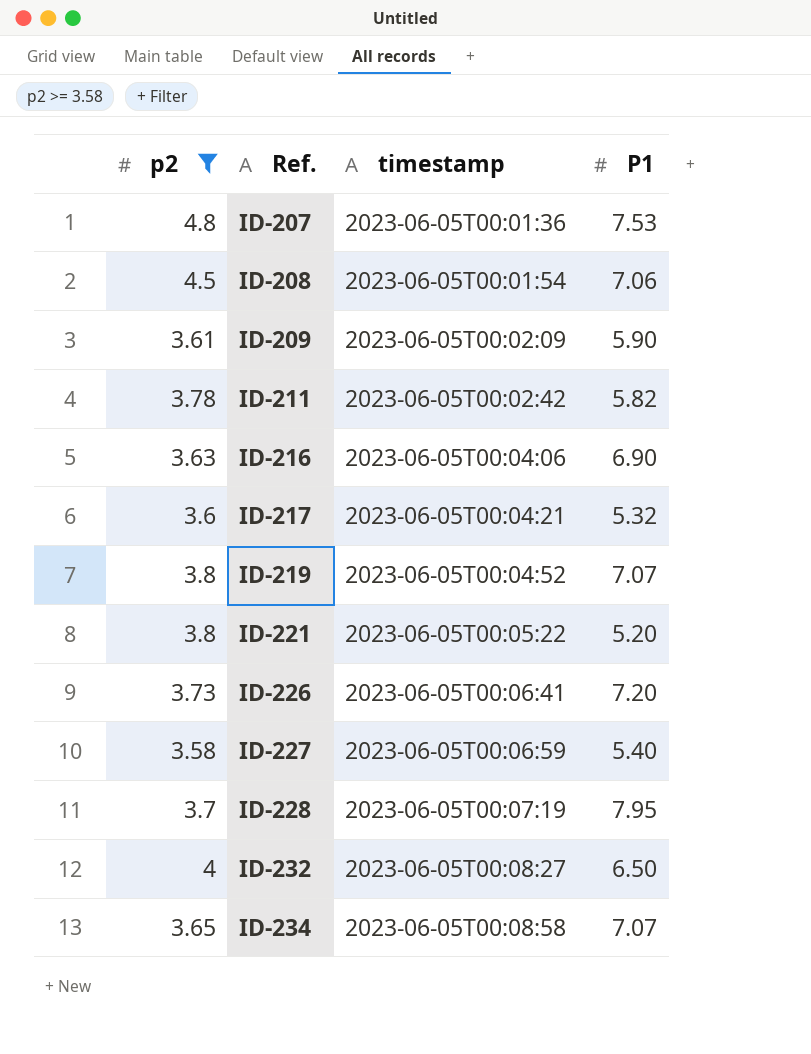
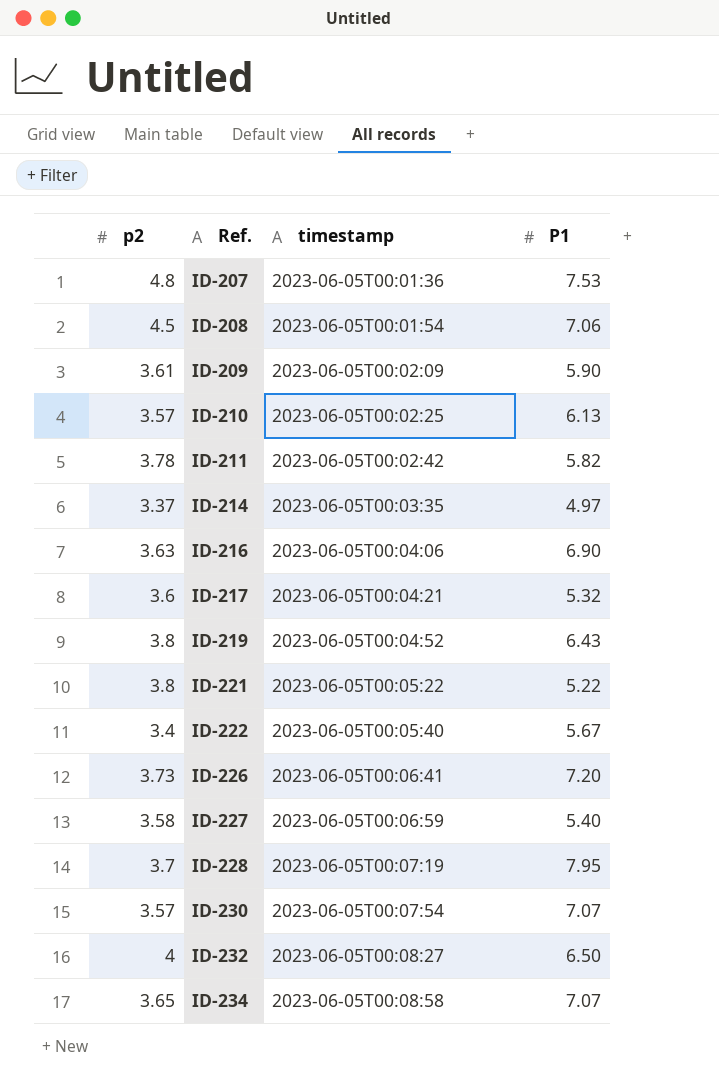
filter: p2 >= 3.58 -> none
ID-219 | P1: 7.07 -> 6.43
ID-221 | P1: 5.20 -> 5.22

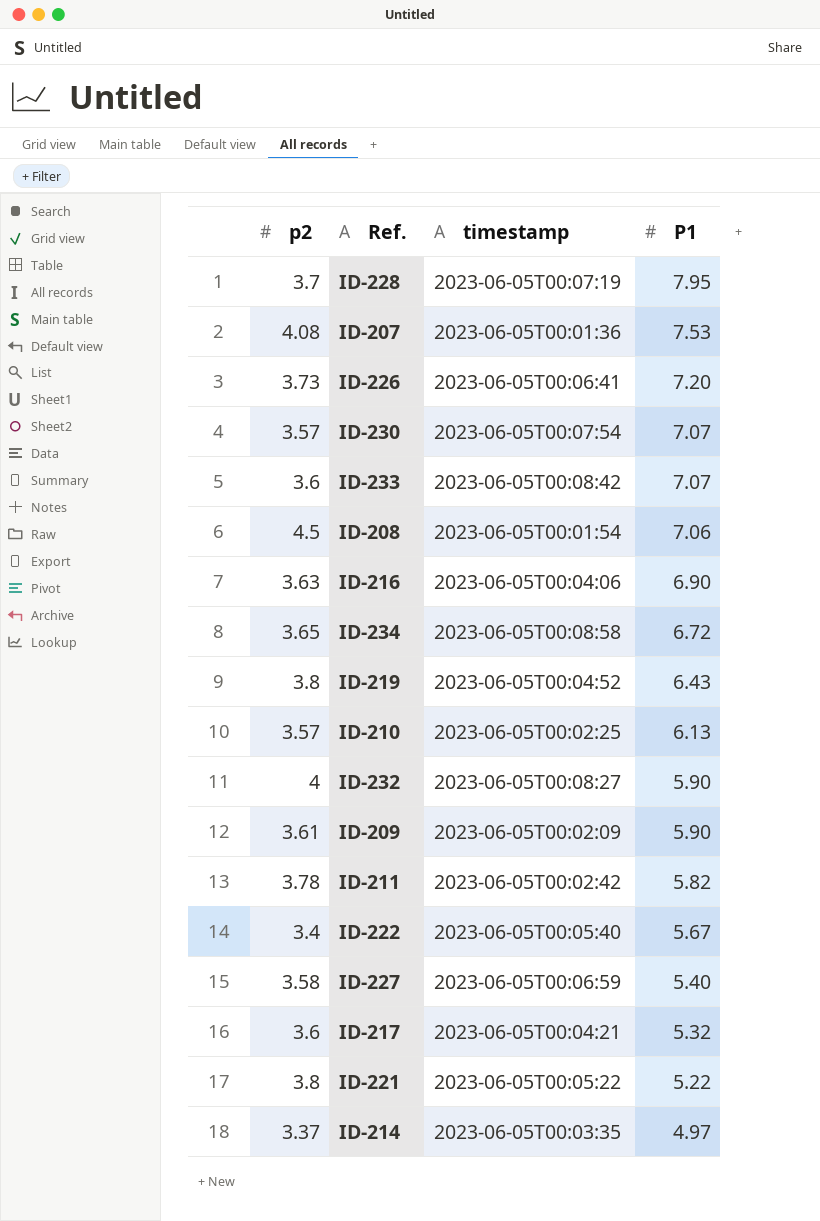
row order: Ref. ascending -> P1 descending
ID-207 | p2: 4.8 -> 4.08
row ID-233: none -> 3.6 | 2023-06-05T00:08:42 | 7.07
ID-234 | P1: 7.07 -> 6.72
ID-232 | P1: 6.50 -> 5.90

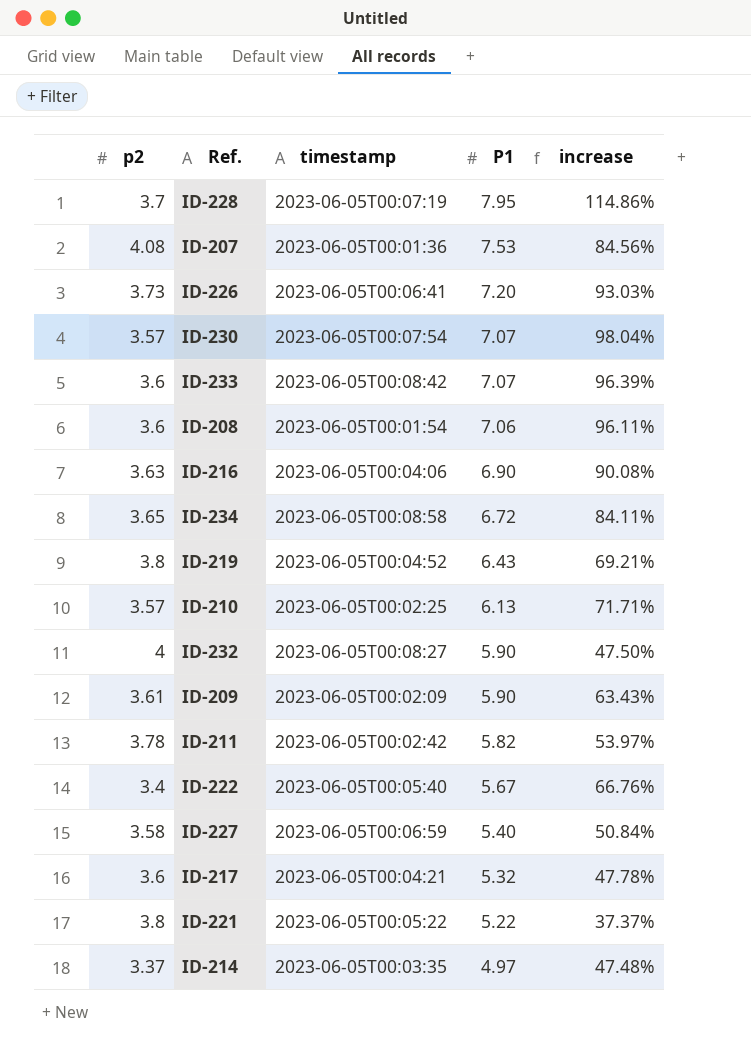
column increase | formula: none -> ([P1] - [p2]) / [p2]
ID-208 | p2: 4.5 -> 3.6

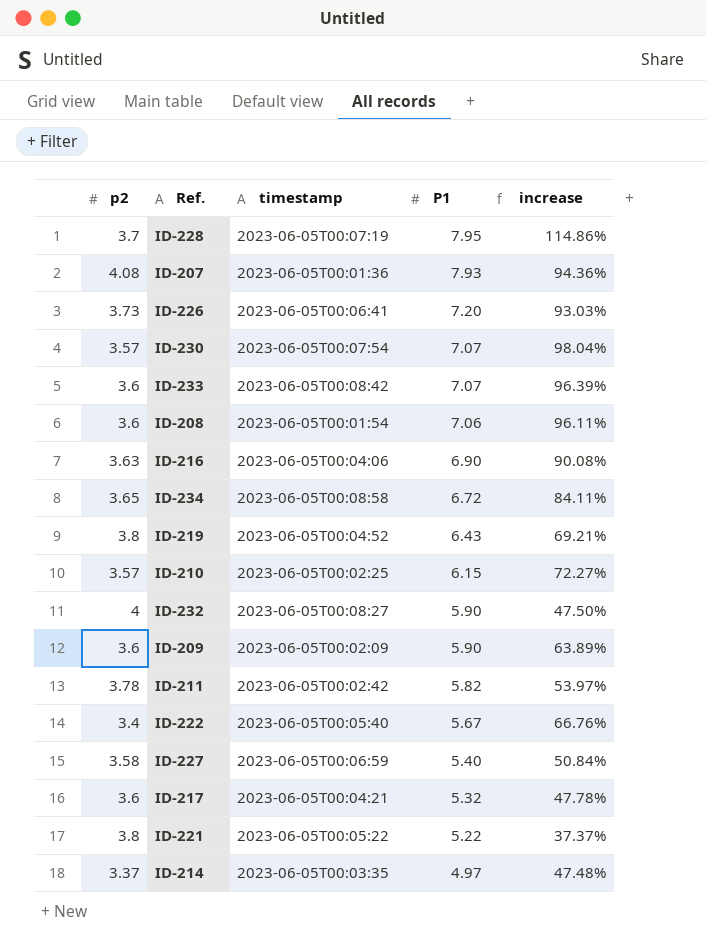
ID-207 | P1: 7.53 -> 7.93
ID-207 | increase: 84.56% -> 94.36%
ID-210 | P1: 6.13 -> 6.15
ID-210 | increase: 71.71% -> 72.27%
ID-209 | p2: 3.61 -> 3.6
ID-209 | increase: 63.43% -> 63.89%

